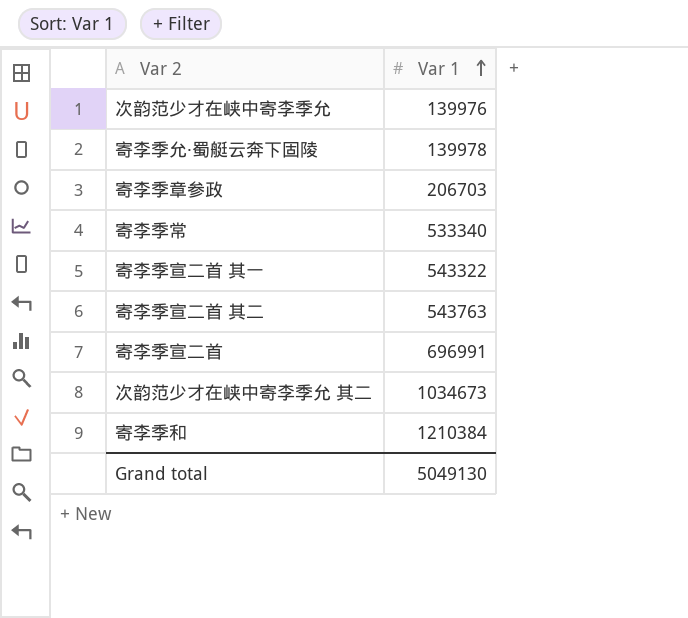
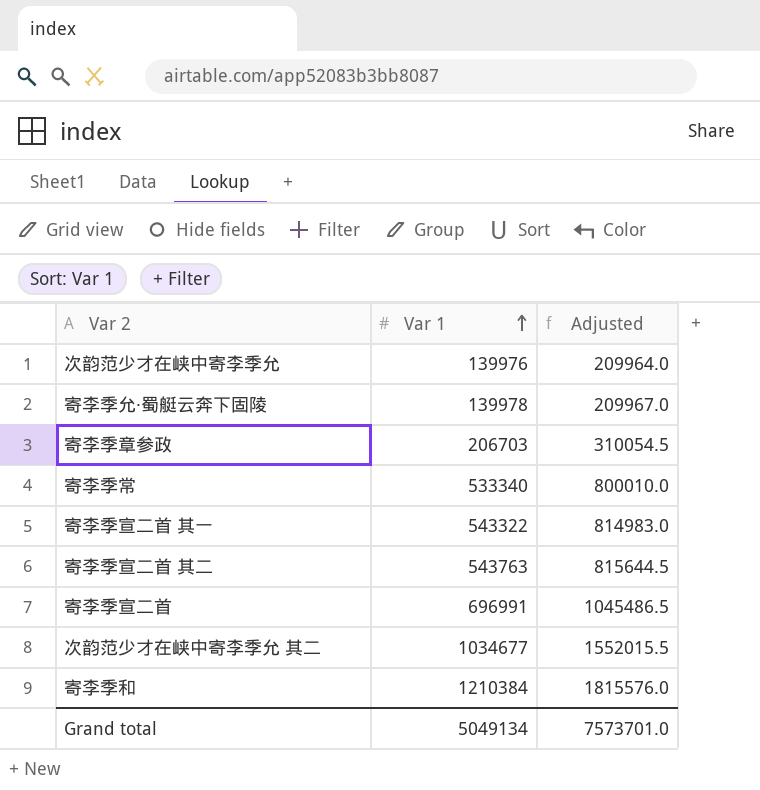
column Adjusted | formula: none -> [Var 1] * 1.5
次韵范少才在峡中寄李季允 其二 | Var 1: 1034673 -> 1034677
Grand total | Var 1: 5049130 -> 5049134

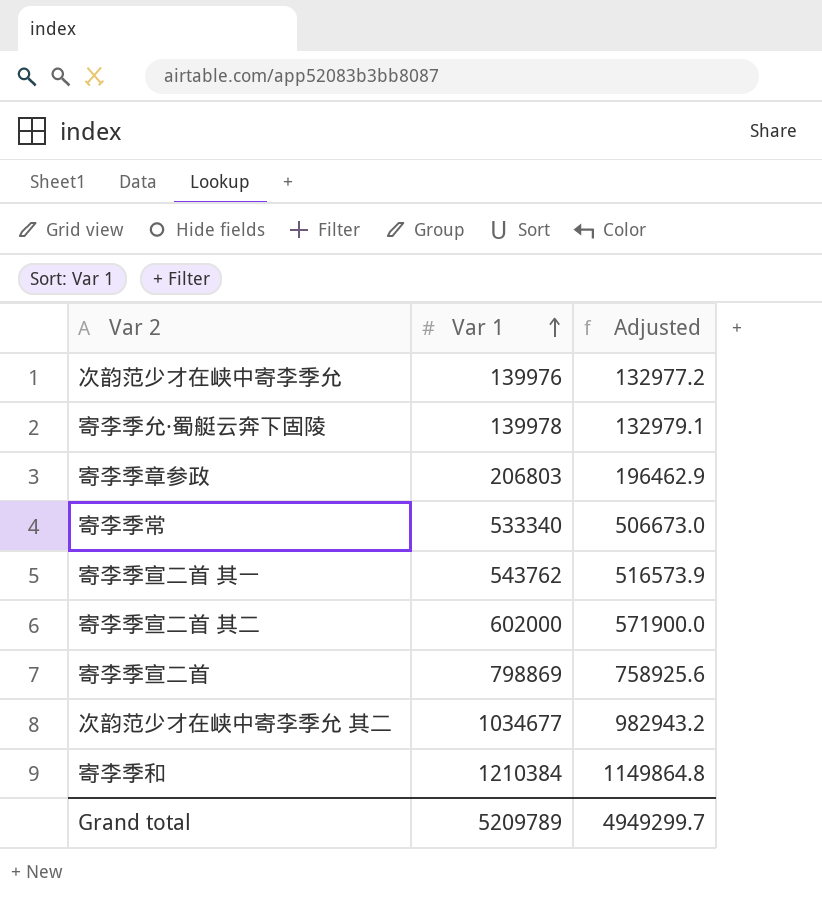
column Adjusted | formula: [Var 1] * 1.5 -> [Var 1] * 0.95
寄李季章参政 | Var 1: 206703 -> 206803
寄李季宣二首 其一 | Var 1: 543322 -> 543762
寄李季宣二首 其二 | Var 1: 543763 -> 602000
寄李季宣二首 | Var 1: 696991 -> 798869
Grand total | Var 1: 5049134 -> 5209789
Grand total | Adjusted: 7573701.0 -> 4949299.7

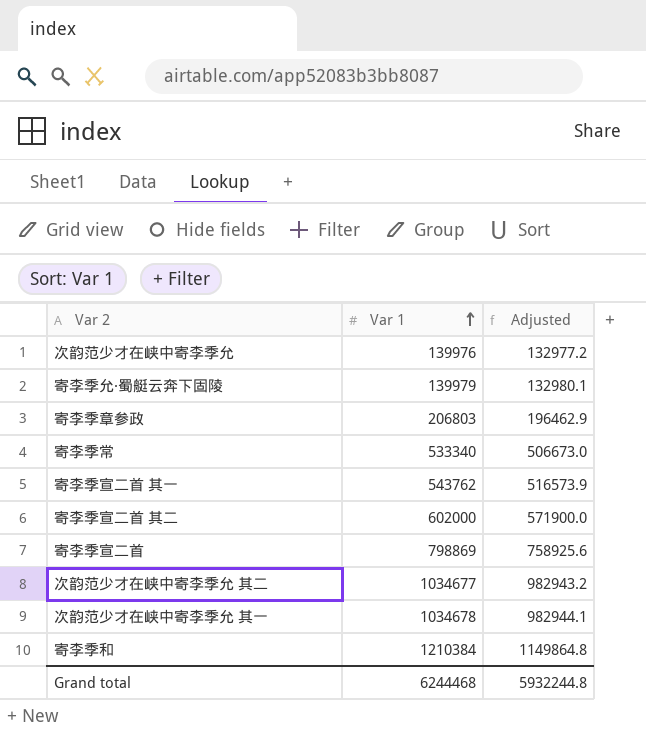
寄李季允·蜀艇云奔下固陵 | Var 1: 139978 -> 139979
寄李季允·蜀艇云奔下固陵 | Adjusted: 132979.1 -> 132980.1
row 次韵范少才在峡中寄李季允 其一: none -> 1034678 | 982944.1
Grand total | Var 1: 5209789 -> 6244468
Grand total | Adjusted: 4949299.7 -> 5932244.8

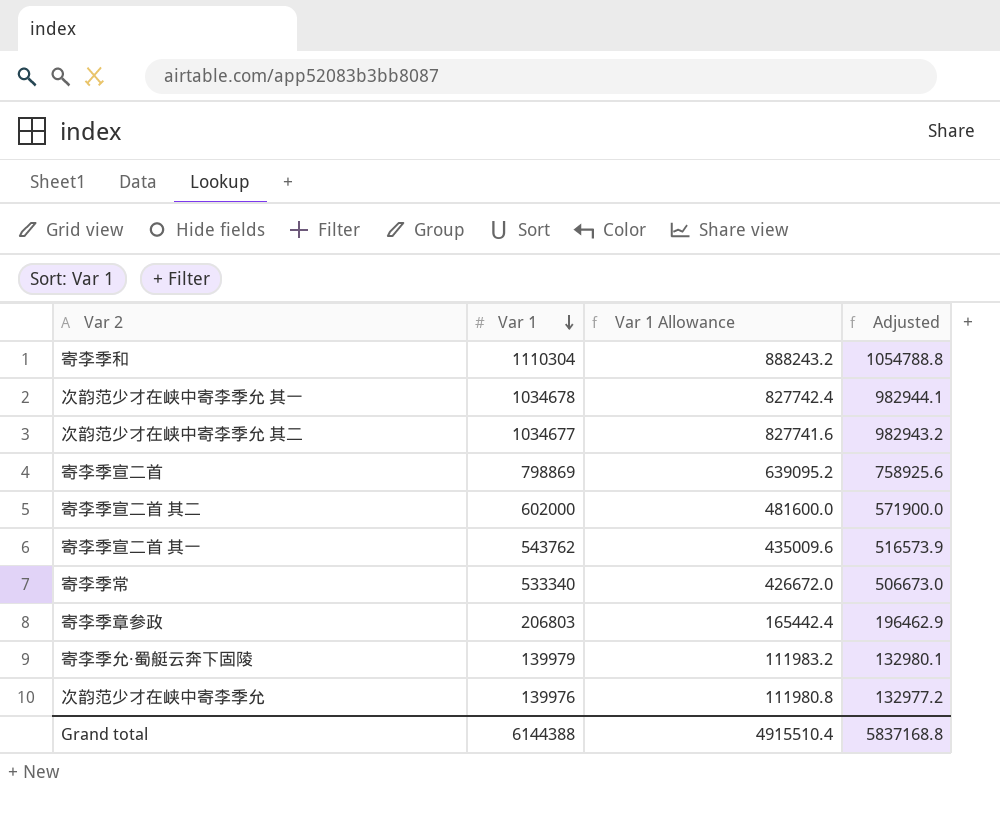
row order: Var 1 ascending -> Var 1 descending
column Var 1 Allowance | formula: none -> [Var 1] * 0.8
寄李季和 | Var 1: 1210384 -> 1110304
寄李季和 | Adjusted: 1149864.8 -> 1054788.8
Grand total | Var 1: 6244468 -> 6144388
Grand total | Adjusted: 5932244.8 -> 5837168.8

